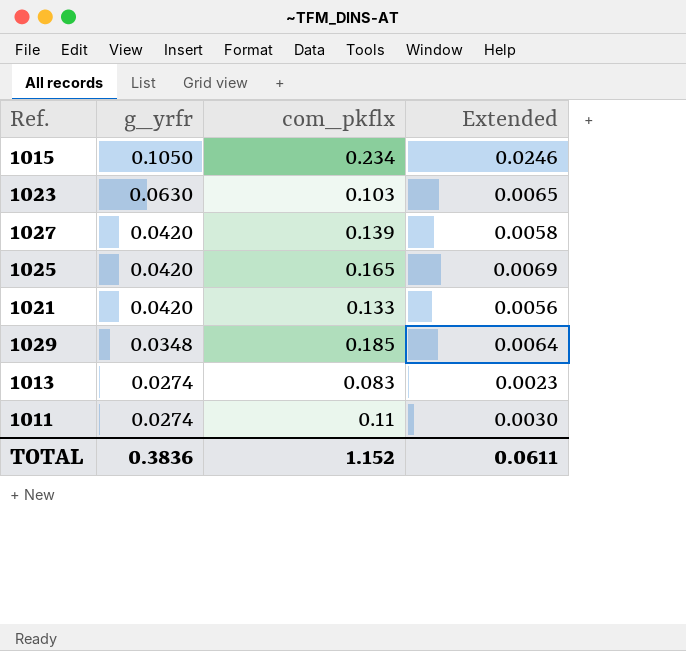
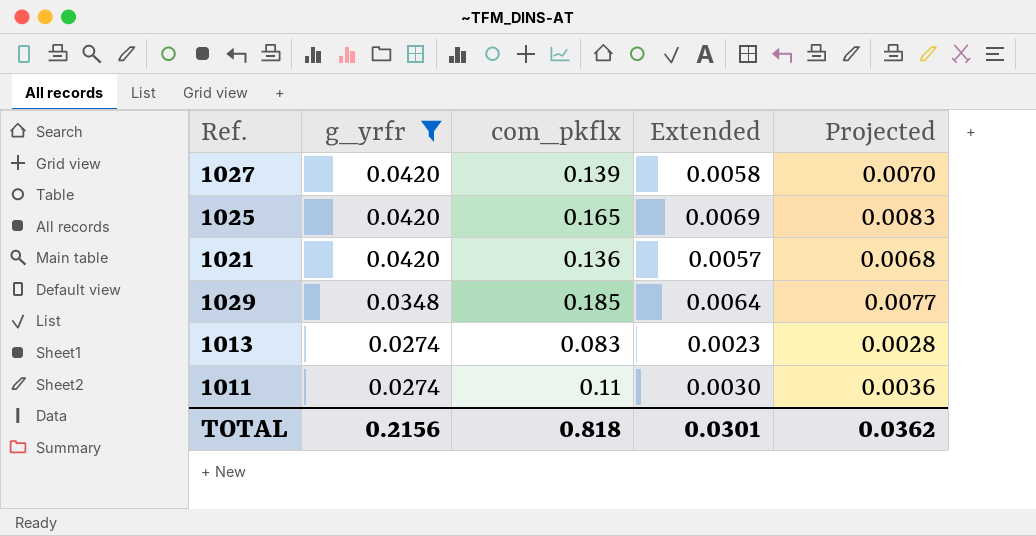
filter: none -> g_yrfr <= 0.0420
column Projected | formula: none -> [Extended] * 1.2
1021 | com_pkflx: 0.133 -> 0.136
1021 | Extended: 0.0056 -> 0.0057
TOTAL | g_yrfr: 0.3836 -> 0.2156
TOTAL | com_pkflx: 1.152 -> 0.818
TOTAL | Extended: 0.0611 -> 0.0301

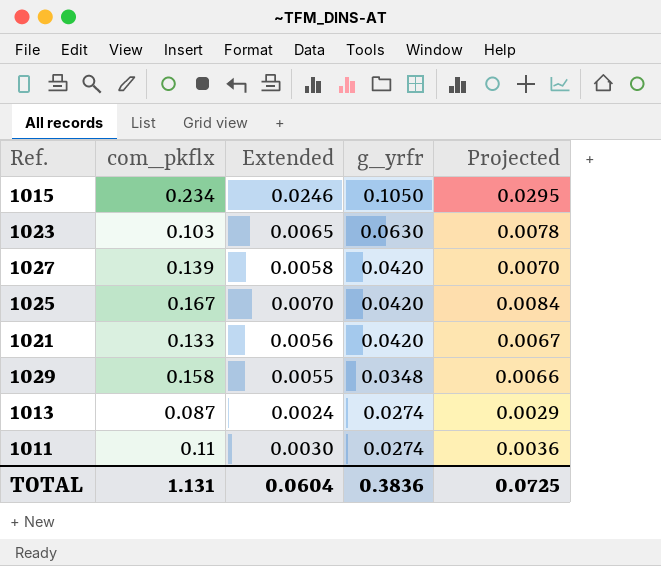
filter: g_yrfr <= 0.0420 -> none
column g_yrfr | position: 2 -> 4
1025 | com_pkflx: 0.165 -> 0.167
1025 | Extended: 0.0069 -> 0.0070
1025 | Projected: 0.0083 -> 0.0084
1021 | com_pkflx: 0.136 -> 0.133
1021 | Extended: 0.0057 -> 0.0056
1021 | Projected: 0.0068 -> 0.0067
1029 | com_pkflx: 0.185 -> 0.158
1029 | Extended: 0.0064 -> 0.0055
1029 | Projected: 0.0077 -> 0.0066
1013 | com_pkflx: 0.083 -> 0.087
1013 | Extended: 0.0023 -> 0.0024
1013 | Projected: 0.0028 -> 0.0029
TOTAL | com_pkflx: 0.818 -> 1.131
TOTAL | Extended: 0.0301 -> 0.0604
TOTAL | g_yrfr: 0.2156 -> 0.3836
TOTAL | Projected: 0.0362 -> 0.0725

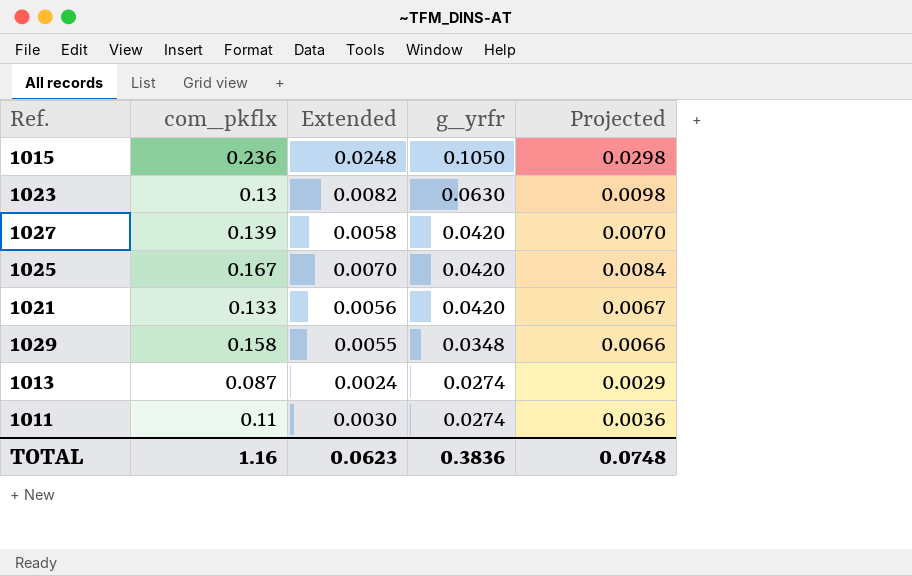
1015 | com_pkflx: 0.234 -> 0.236
1015 | Extended: 0.0246 -> 0.0248
1015 | Projected: 0.0295 -> 0.0298
1023 | com_pkflx: 0.103 -> 0.13
1023 | Extended: 0.0065 -> 0.0082
1023 | Projected: 0.0078 -> 0.0098
TOTAL | com_pkflx: 1.131 -> 1.16
TOTAL | Extended: 0.0604 -> 0.0623
TOTAL | Projected: 0.0725 -> 0.0748

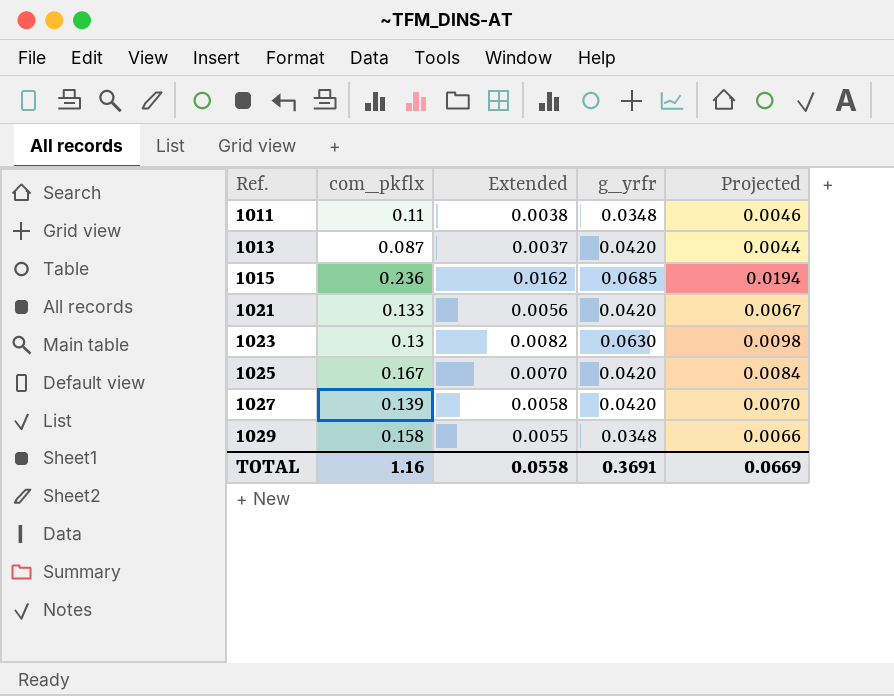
row order: g_yrfr descending -> Ref. ascending
1011 | Extended: 0.0030 -> 0.0038
1011 | g_yrfr: 0.0274 -> 0.0348
1011 | Projected: 0.0036 -> 0.0046
1013 | Extended: 0.0024 -> 0.0037
1013 | g_yrfr: 0.0274 -> 0.0420
1013 | Projected: 0.0029 -> 0.0044
1015 | Extended: 0.0248 -> 0.0162
1015 | g_yrfr: 0.1050 -> 0.0685
1015 | Projected: 0.0298 -> 0.0194
TOTAL | Extended: 0.0623 -> 0.0558
TOTAL | g_yrfr: 0.3836 -> 0.3691
TOTAL | Projected: 0.0748 -> 0.0669

